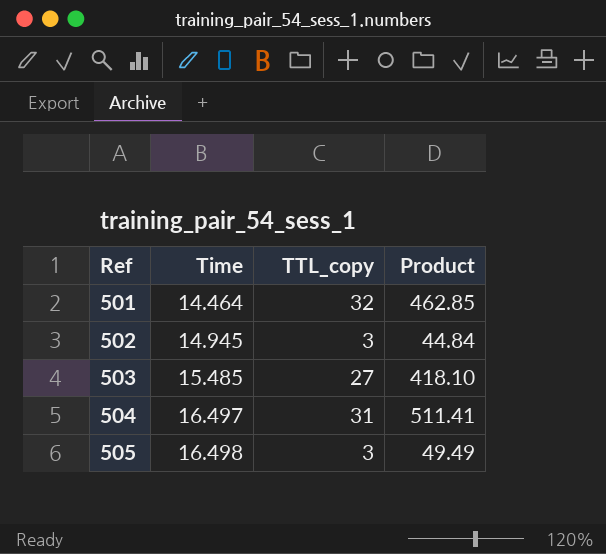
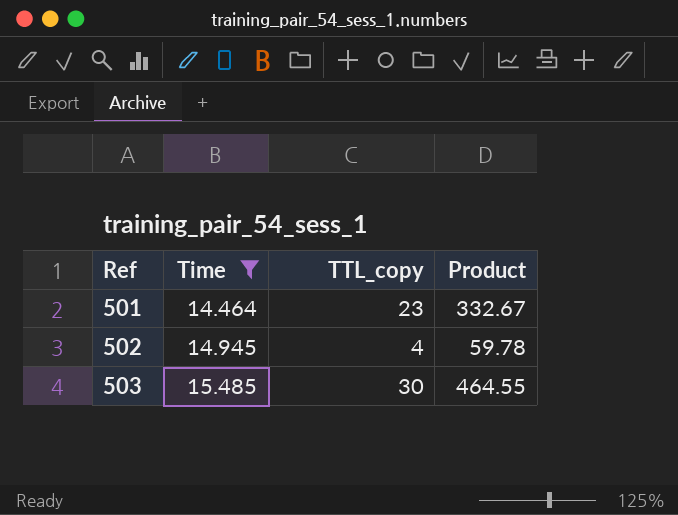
filter: none -> Time <= 15.485
501 | TTL_copy: 32 -> 23
501 | Product: 462.85 -> 332.67
502 | TTL_copy: 3 -> 4
502 | Product: 44.84 -> 59.78
503 | TTL_copy: 27 -> 30
503 | Product: 418.10 -> 464.55

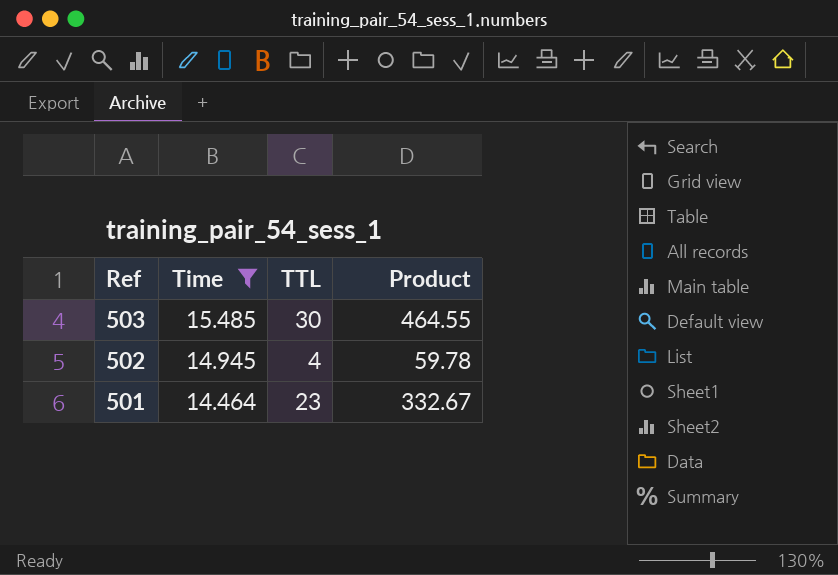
row order: Ref ascending -> Ref descending
column name: TTL_copy -> TTL

